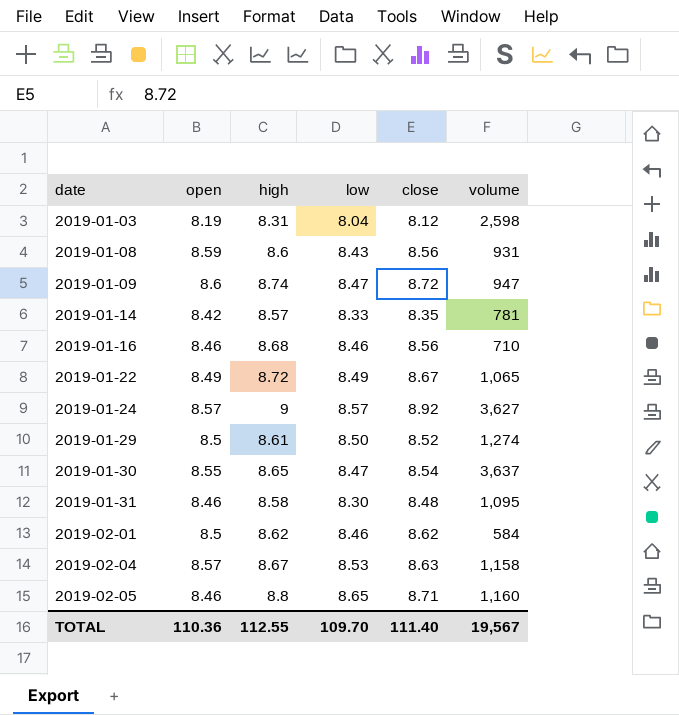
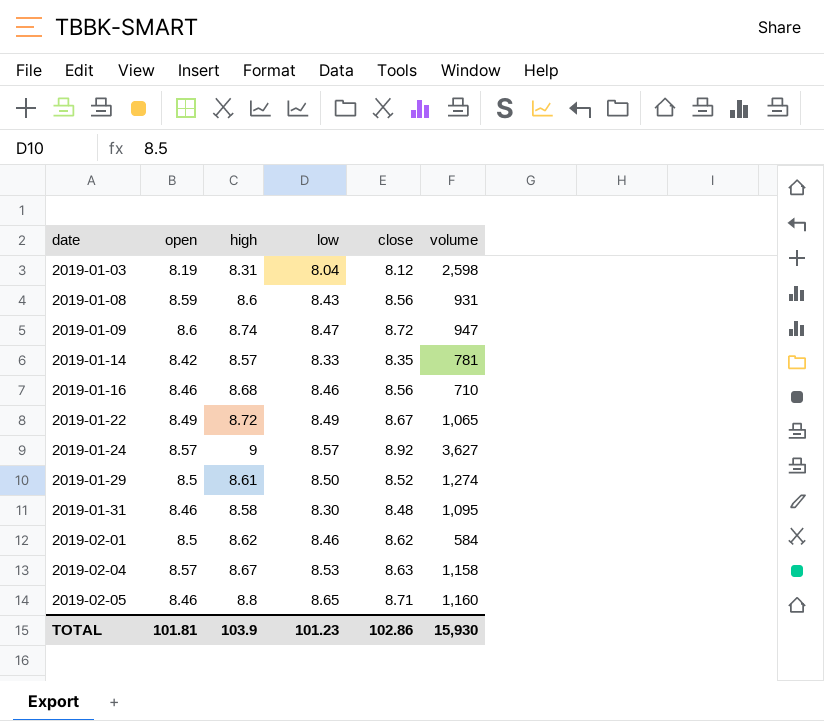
row 2019-01-30: 8.55 | 8.65 | 8.47 | 8.54 | 3,637 -> none
TOTAL | open: 110.36 -> 101.81
TOTAL | high: 112.55 -> 103.9
TOTAL | low: 109.70 -> 101.23
TOTAL | close: 111.40 -> 102.86
TOTAL | volume: 19,567 -> 15,930

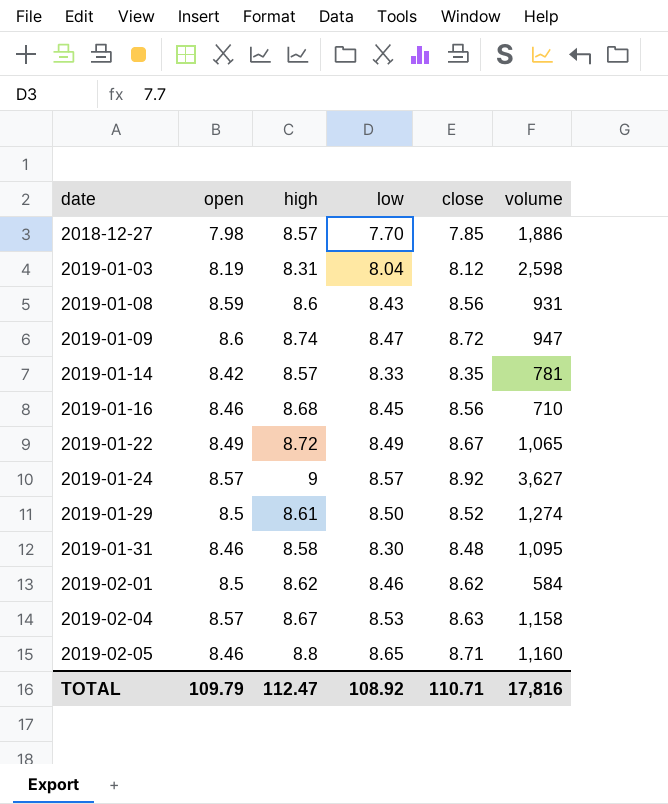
row 2018-12-27: none -> 7.98 | 8.57 | 7.70 | 7.85 | 1,886
2019-01-16 | low: 8.46 -> 8.45
TOTAL | open: 101.81 -> 109.79
TOTAL | high: 103.9 -> 112.47
TOTAL | low: 101.23 -> 108.92
TOTAL | close: 102.86 -> 110.71
TOTAL | volume: 15,930 -> 17,816

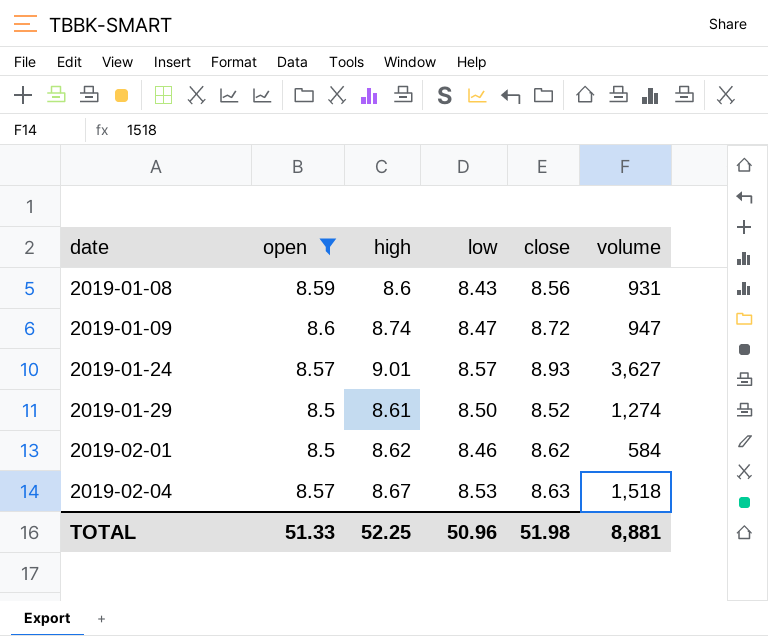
filter: none -> open >= 8.5
2019-01-24 | high: 9 -> 9.01
2019-01-24 | close: 8.92 -> 8.93
2019-02-04 | volume: 1,158 -> 1,518
TOTAL | open: 109.79 -> 51.33
TOTAL | high: 112.47 -> 52.25
TOTAL | low: 108.92 -> 50.96
TOTAL | close: 110.71 -> 51.98
TOTAL | volume: 17,816 -> 8,881

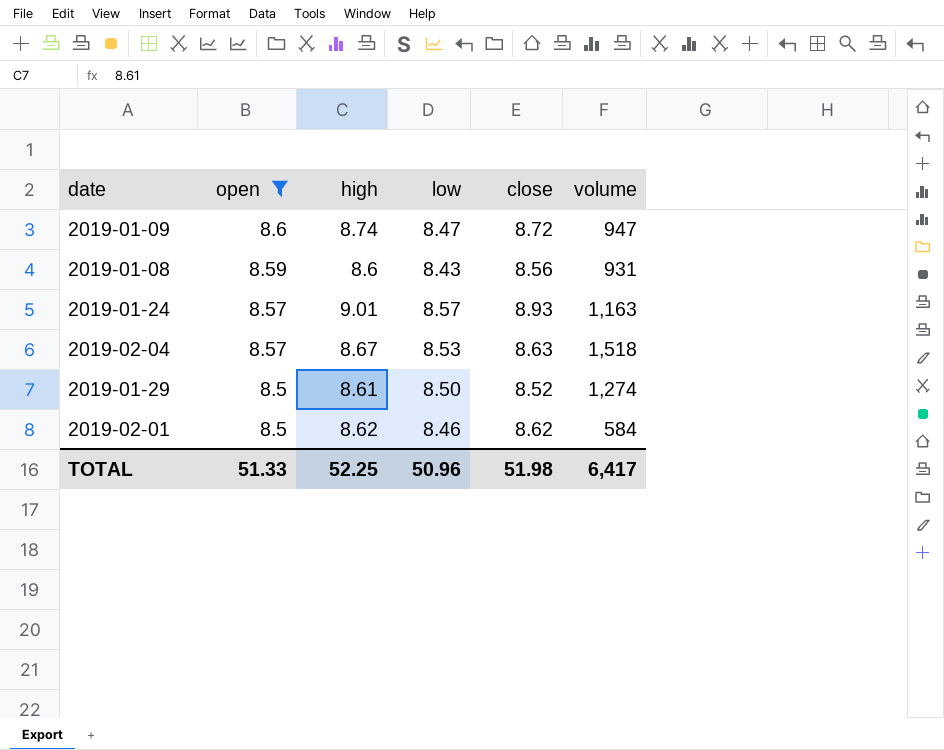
row order: date ascending -> open descending
2019-01-24 | volume: 3,627 -> 1,163
TOTAL | volume: 8,881 -> 6,417

